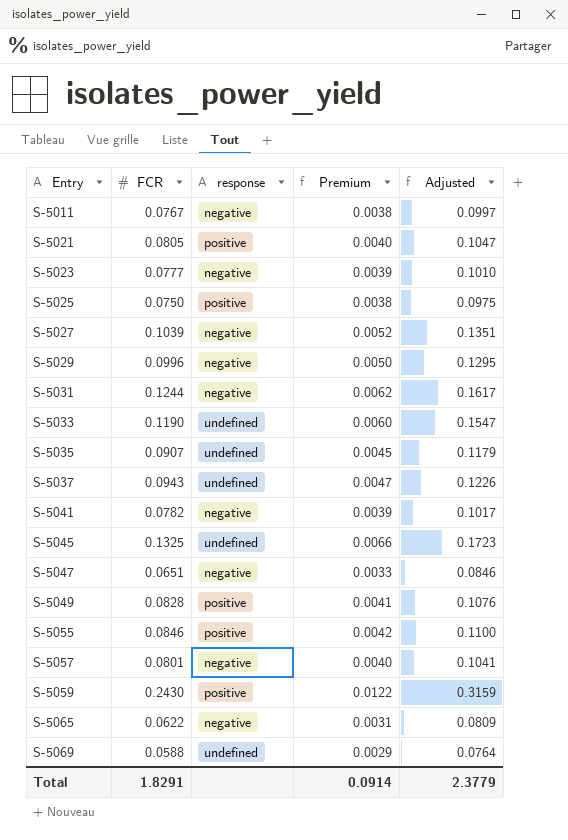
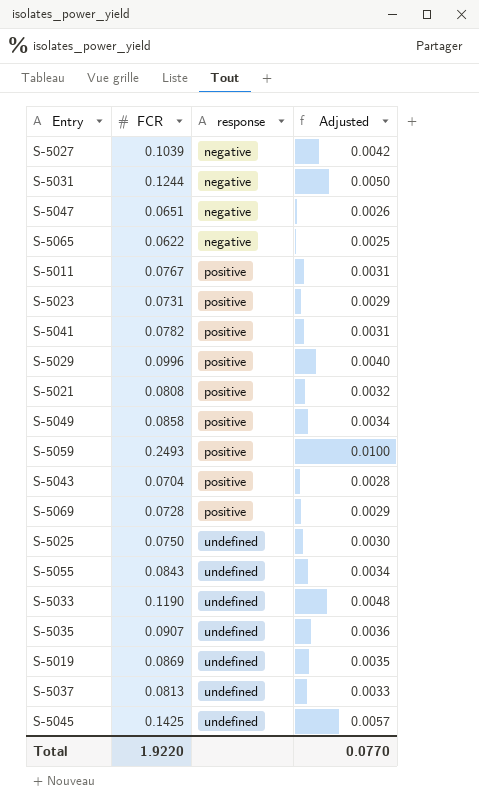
row order: Entry ascending -> response ascending
column Premium | formula: [FCR] * 0.05 -> none
column Adjusted | formula: [FCR] * 1.3 -> [FCR] * 0.04
row S-5057: 0.0801 | negative | 0.0040 | 0.1041 -> none
S-5011 | response: negative -> positive
S-5023 | FCR: 0.0777 -> 0.0731
S-5023 | response: negative -> positive
S-5041 | response: negative -> positive
S-5029 | response: negative -> positive
S-5021 | FCR: 0.0805 -> 0.0808
S-5049 | FCR: 0.0828 -> 0.0858
S-5059 | FCR: 0.2430 -> 0.2493
row S-5043: none -> 0.0704 | positive | 0.0028
S-5069 | FCR: 0.0588 -> 0.0728
S-5069 | response: undefined -> positive
S-5025 | response: positive -> undefined
S-5055 | FCR: 0.0846 -> 0.0843
S-5055 | response: positive -> undefined
row S-5019: none -> 0.0869 | undefined | 0.0035
S-5037 | FCR: 0.0943 -> 0.0813
S-5045 | FCR: 0.1325 -> 0.1425
Total | FCR: 1.8291 -> 1.9220
Total | Adjusted: 2.3779 -> 0.0770

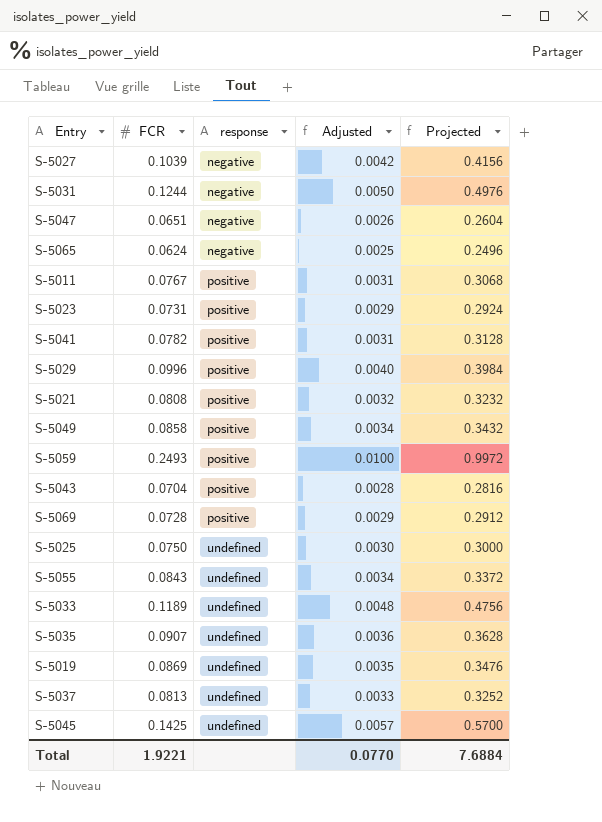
column Projected | formula: none -> [FCR] * 4
S-5065 | FCR: 0.0622 -> 0.0624
S-5033 | FCR: 0.1190 -> 0.1189
Total | FCR: 1.9220 -> 1.9221

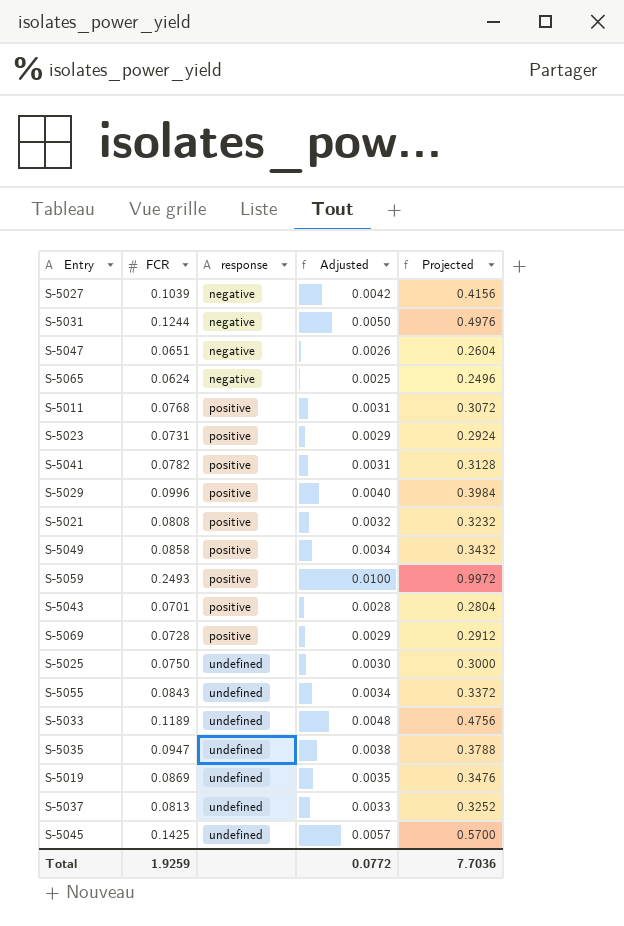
S-5011 | FCR: 0.0767 -> 0.0768
S-5011 | Projected: 0.3068 -> 0.3072
S-5043 | FCR: 0.0704 -> 0.0701
S-5043 | Projected: 0.2816 -> 0.2804
S-5035 | FCR: 0.0907 -> 0.0947
S-5035 | Adjusted: 0.0036 -> 0.0038
S-5035 | Projected: 0.3628 -> 0.3788
Total | FCR: 1.9221 -> 1.9259
Total | Adjusted: 0.0770 -> 0.0772
Total | Projected: 7.6884 -> 7.7036

